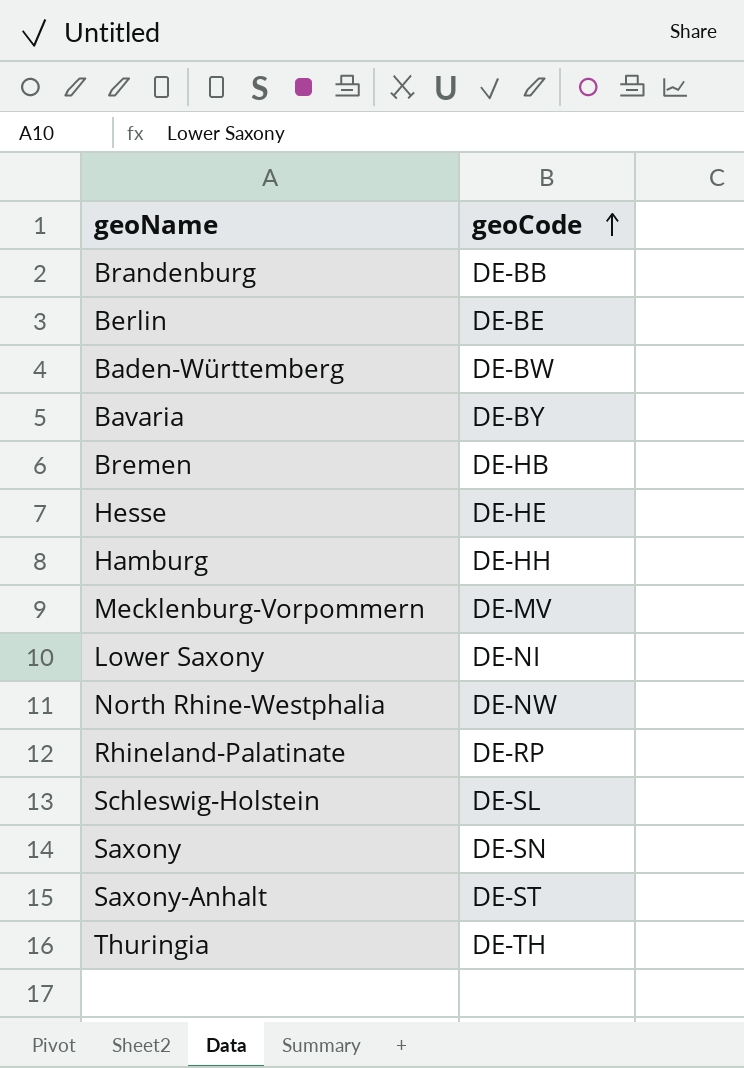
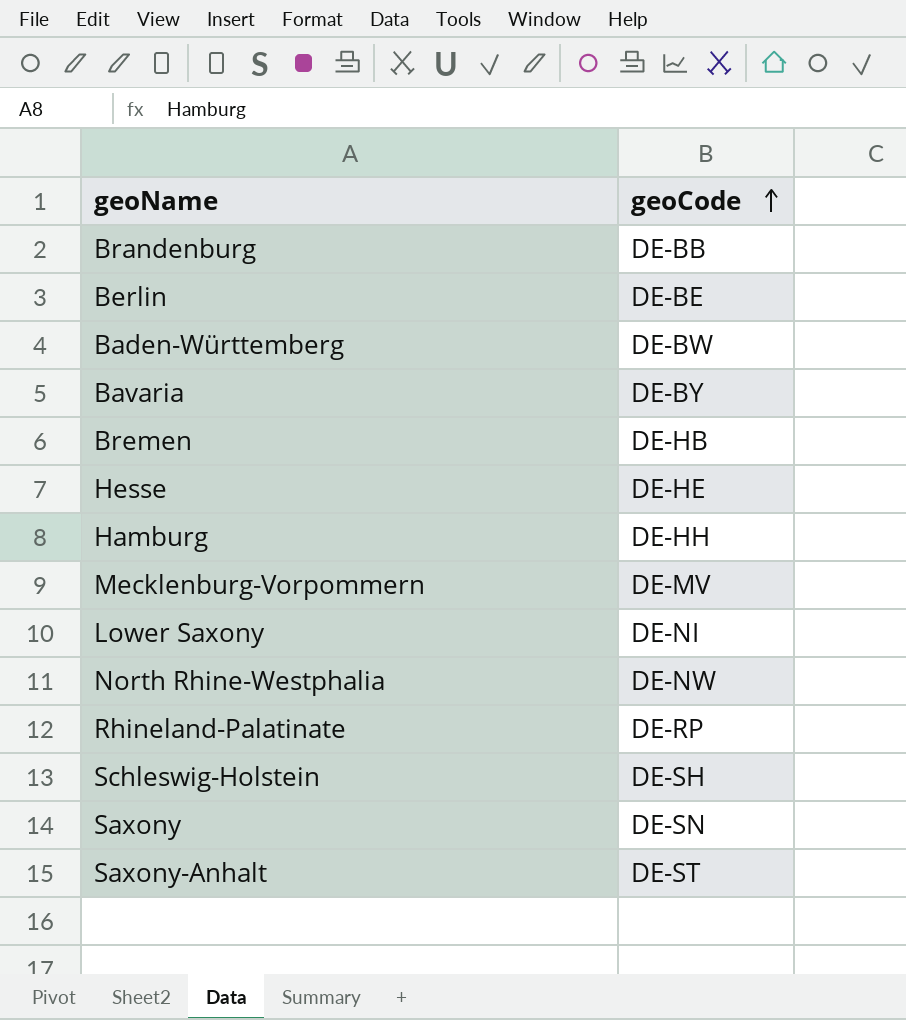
row Thuringia: DE-TH -> none
Schleswig-Holstein | geoCode: DE-SL -> DE-SH

